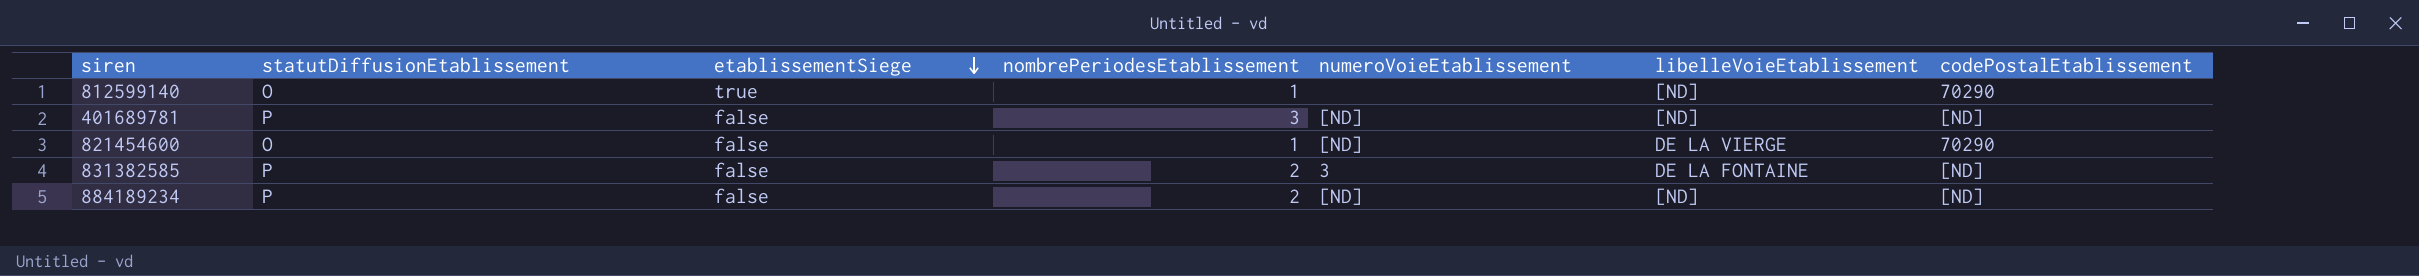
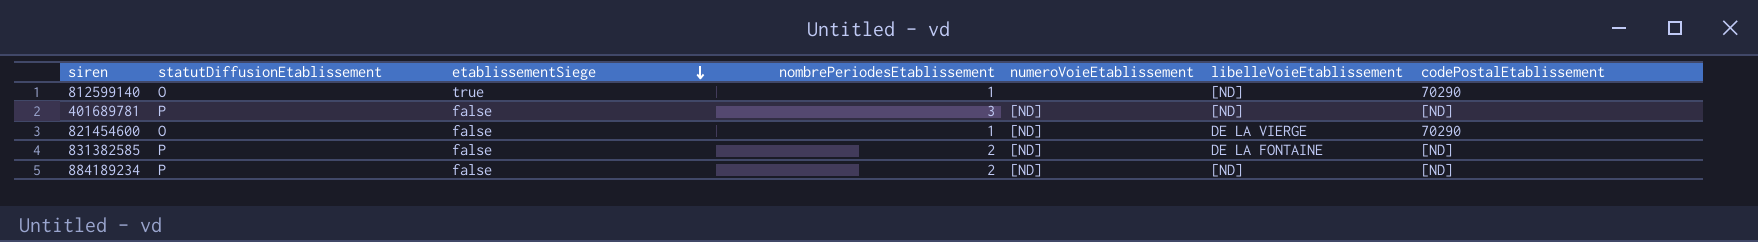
831382585 | numeroVoieEtablissement: 3 -> [ND]

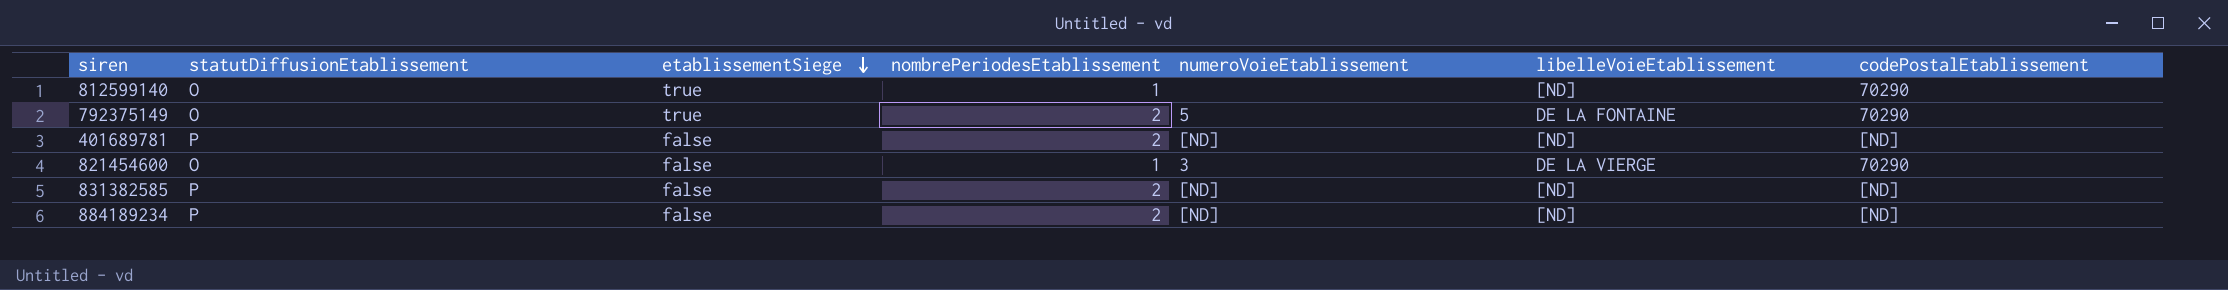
row 792375149: none -> O | true | 2 | 5 | DE LA FONTAINE | 70290
401689781 | nombrePeriodesEtablissement: 3 -> 2
821454600 | numeroVoieEtablissement: [ND] -> 3
831382585 | libelleVoieEtablissement: DE LA FONTAINE -> [ND]

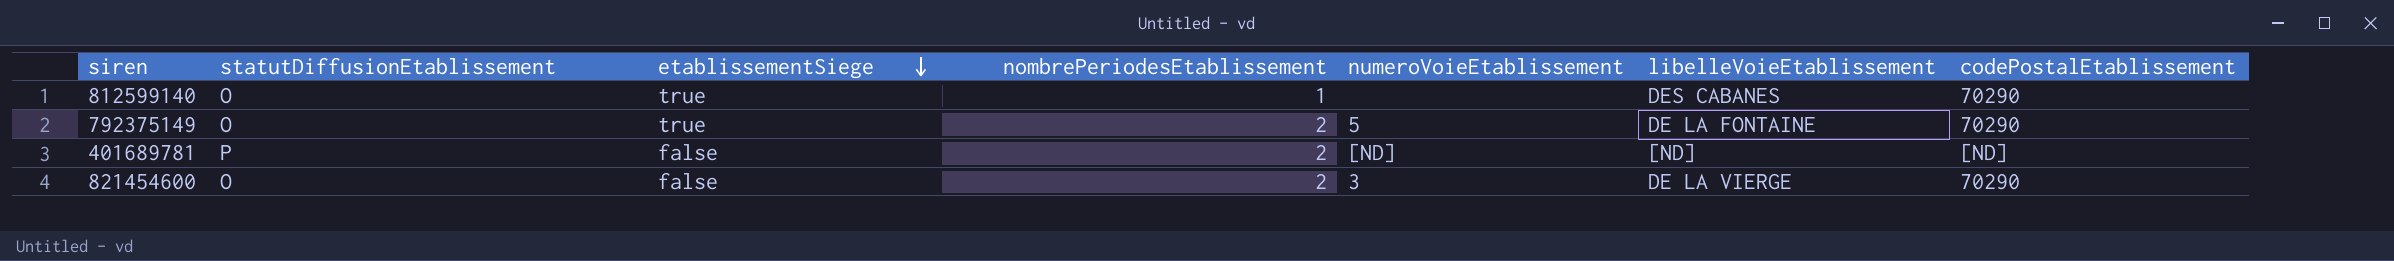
row 831382585: P | false | 2 | [ND] | [ND] | [ND] -> none
row 884189234: P | false | 2 | [ND] | [ND] | [ND] -> none
812599140 | libelleVoieEtablissement: [ND] -> DES CABANES
821454600 | nombrePeriodesEtablissement: 1 -> 2

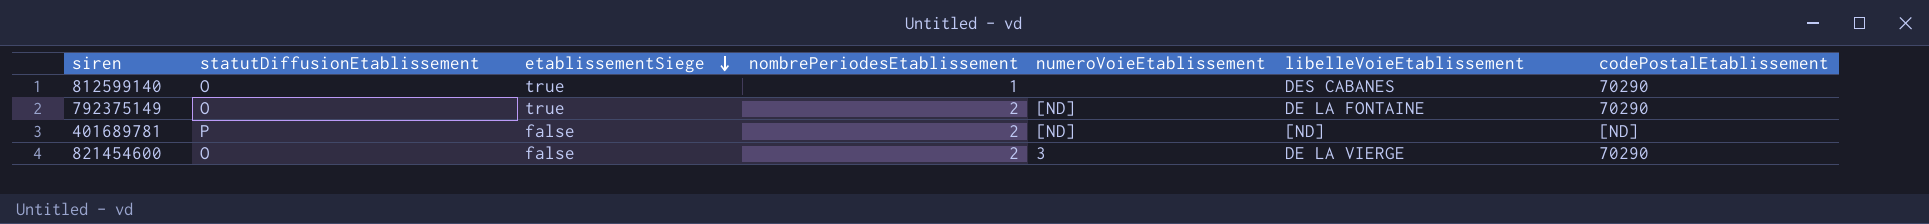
792375149 | numeroVoieEtablissement: 5 -> [ND]

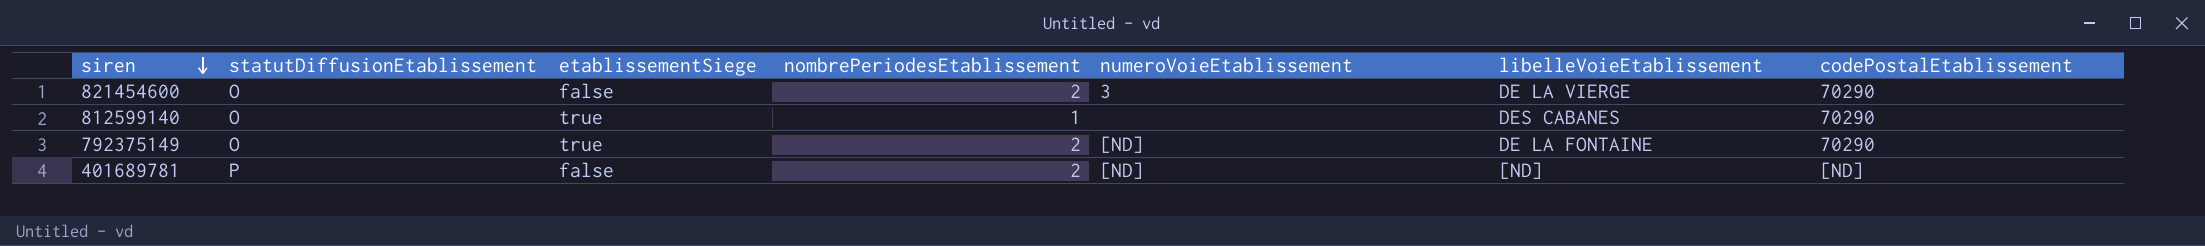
row order: etablissementSiege descending -> siren descending

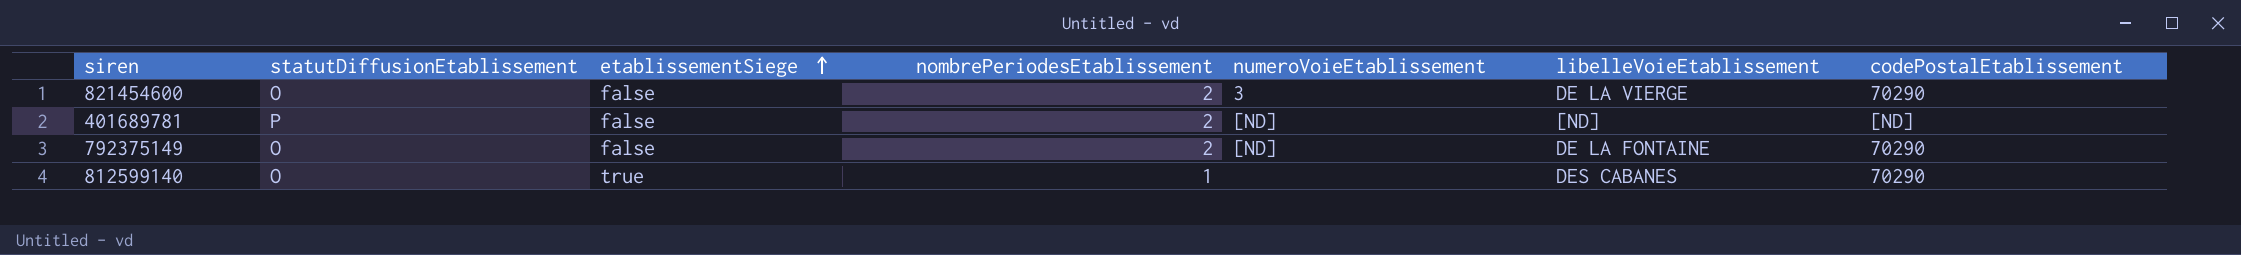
row order: siren descending -> etablissementSiege ascending
792375149 | etablissementSiege: true -> false

